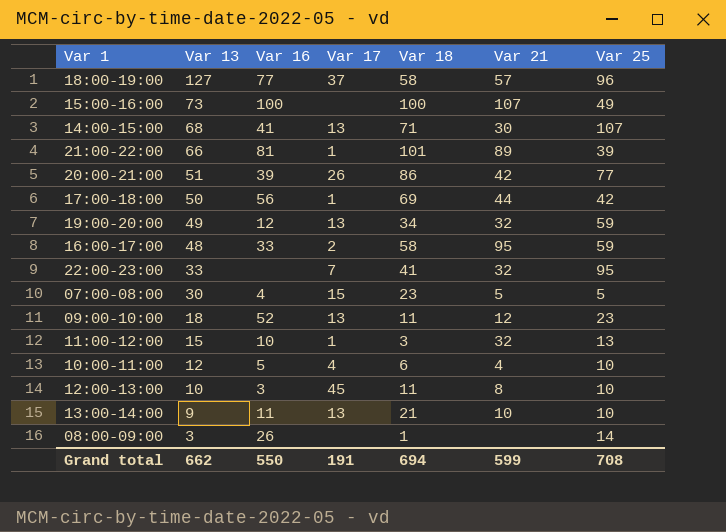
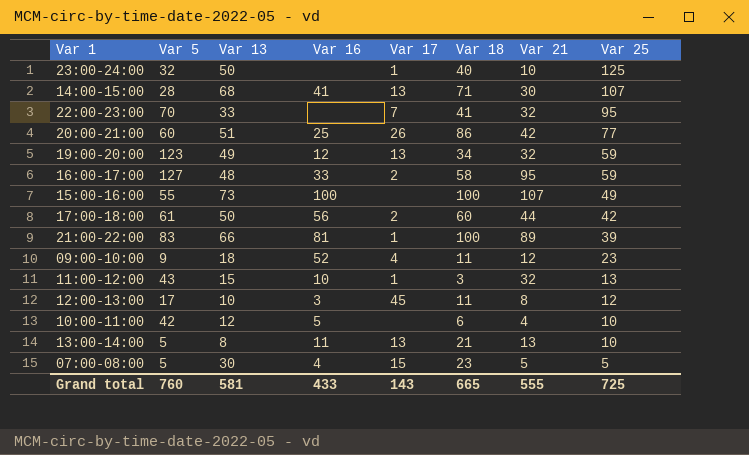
row order: Var 13 descending -> Var 25 descending
column Var 5 | position: none -> 2
row 18:00-19:00: 127 | 77 | 37 | 58 | 57 | 96 -> none
row 08:00-09:00: 3 | 26 | none | 1 | none | 14 -> none
row 23:00-24:00: none -> 32 | 50 | none | 1 | 40 | 10 | 125
20:00-21:00 | Var 16: 39 -> 25
17:00-18:00 | Var 17: 1 -> 2
17:00-18:00 | Var 18: 69 -> 60
21:00-22:00 | Var 18: 101 -> 100
09:00-10:00 | Var 17: 13 -> 4
12:00-13:00 | Var 25: 10 -> 12
10:00-11:00 | Var 17: 4 -> none
13:00-14:00 | Var 13: 9 -> 8
13:00-14:00 | Var 21: 10 -> 13
Grand total | Var 13: 662 -> 581
Grand total | Var 16: 550 -> 433
Grand total | Var 17: 191 -> 143
Grand total | Var 18: 694 -> 665
Grand total | Var 21: 599 -> 555
Grand total | Var 25: 708 -> 725

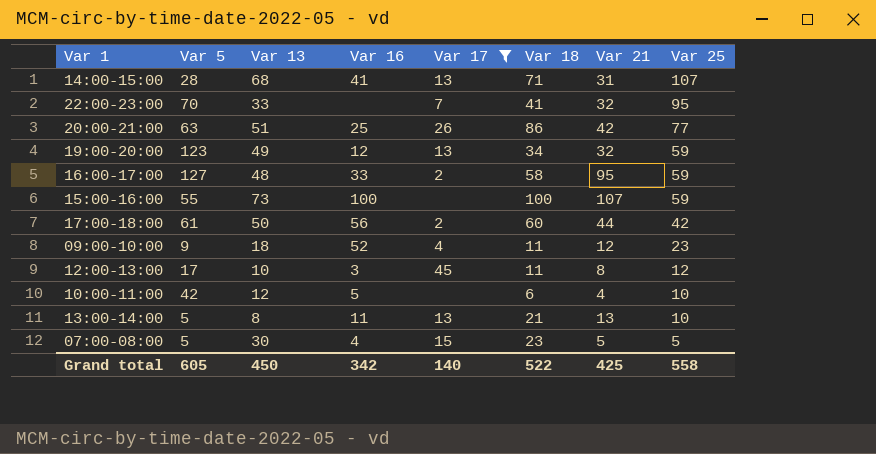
filter: none -> Var 17 != 1
14:00-15:00 | Var 21: 30 -> 31
20:00-21:00 | Var 5: 60 -> 63
15:00-16:00 | Var 25: 49 -> 59
Grand total | Var 5: 760 -> 605
Grand total | Var 13: 581 -> 450
Grand total | Var 16: 433 -> 342
Grand total | Var 17: 143 -> 140
Grand total | Var 18: 665 -> 522
Grand total | Var 21: 555 -> 425
Grand total | Var 25: 725 -> 558

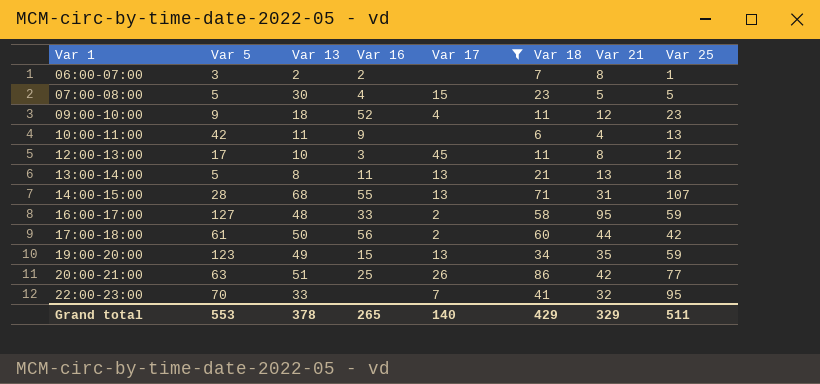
row order: Var 25 descending -> Var 1 ascending
row 15:00-16:00: 55 | 73 | 100 | none | 100 | 107 | 59 -> none
row 06:00-07:00: none -> 3 | 2 | 2 | none | 7 | 8 | 1
10:00-11:00 | Var 13: 12 -> 11
10:00-11:00 | Var 16: 5 -> 9
10:00-11:00 | Var 25: 10 -> 13
13:00-14:00 | Var 25: 10 -> 18
14:00-15:00 | Var 16: 41 -> 55
19:00-20:00 | Var 16: 12 -> 15
19:00-20:00 | Var 21: 32 -> 35
Grand total | Var 5: 605 -> 553
Grand total | Var 13: 450 -> 378
Grand total | Var 16: 342 -> 265
Grand total | Var 18: 522 -> 429
Grand total | Var 21: 425 -> 329
Grand total | Var 25: 558 -> 511

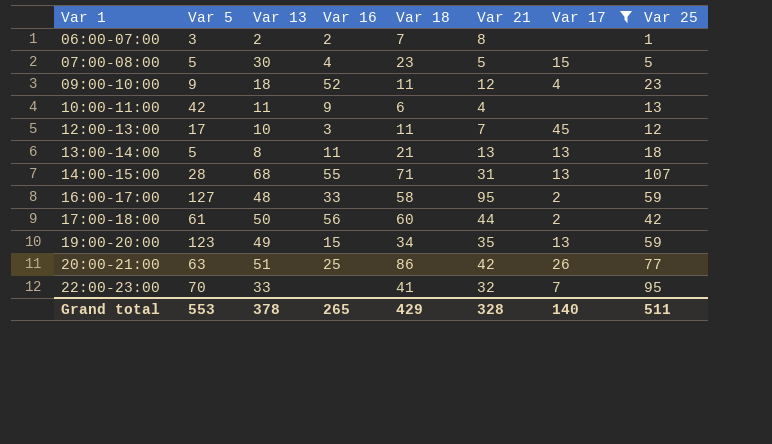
column Var 17 | position: 5 -> 7
12:00-13:00 | Var 21: 8 -> 7
Grand total | Var 21: 329 -> 328

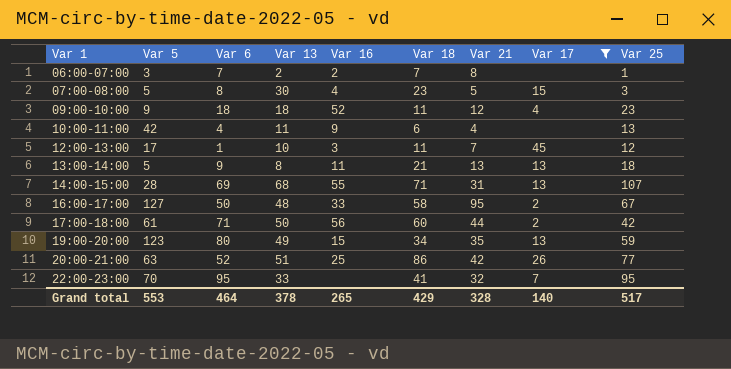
column Var 6 | position: none -> 3
07:00-08:00 | Var 25: 5 -> 3
16:00-17:00 | Var 25: 59 -> 67
Grand total | Var 25: 511 -> 517

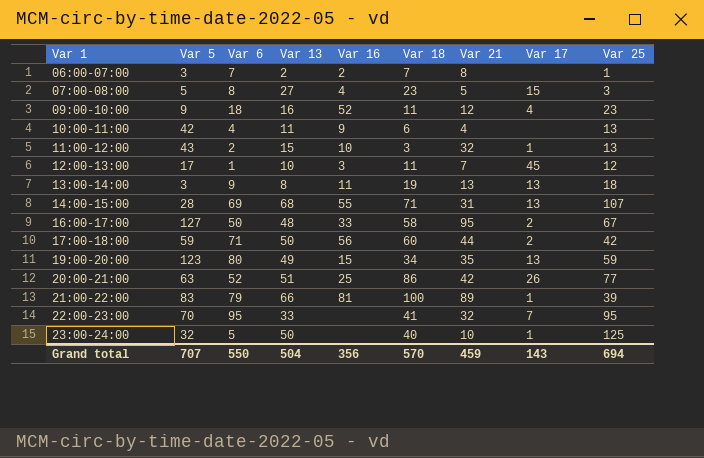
filter: Var 17 != 1 -> none
07:00-08:00 | Var 13: 30 -> 27
09:00-10:00 | Var 13: 18 -> 16
13:00-14:00 | Var 5: 5 -> 3
13:00-14:00 | Var 18: 21 -> 19
17:00-18:00 | Var 5: 61 -> 59
Grand total | Var 5: 553 -> 707
Grand total | Var 6: 464 -> 550
Grand total | Var 13: 378 -> 504
Grand total | Var 16: 265 -> 356
Grand total | Var 18: 429 -> 570
Grand total | Var 21: 328 -> 459
Grand total | Var 17: 140 -> 143
Grand total | Var 25: 517 -> 694

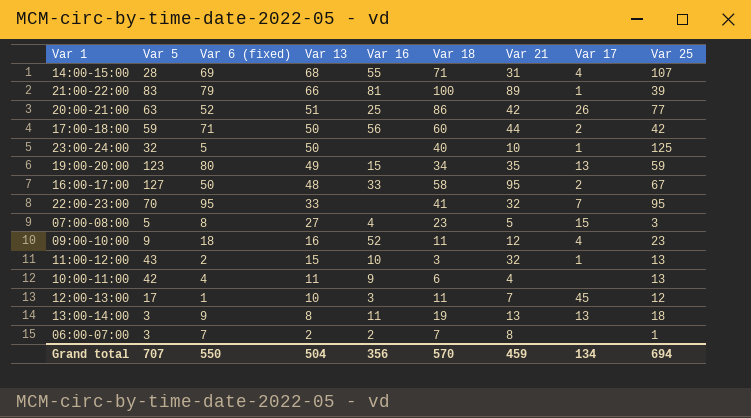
row order: Var 1 ascending -> Var 13 descending
column name: Var 6 -> Var 6 (fixed)
14:00-15:00 | Var 17: 13 -> 4
Grand total | Var 17: 143 -> 134

